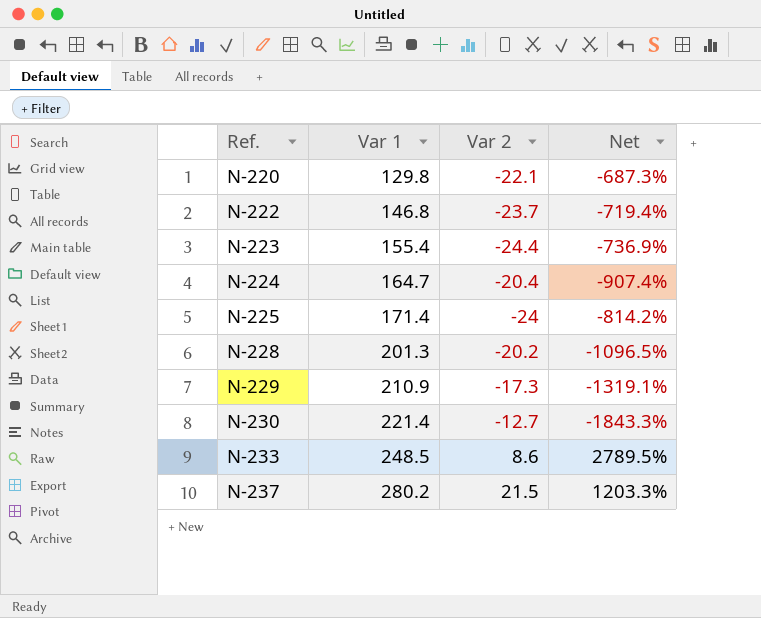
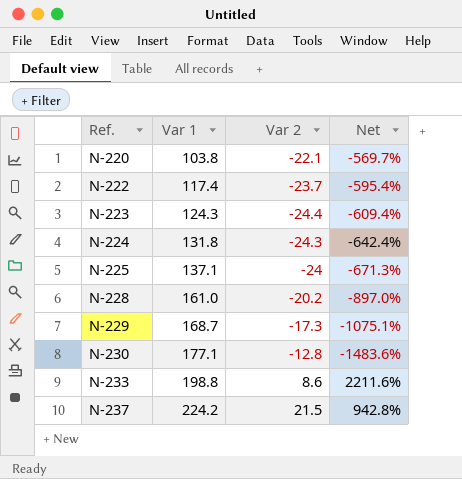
N-220 | Var 1: 129.8 -> 103.8
N-220 | Net: -687.3% -> -569.7%
N-222 | Var 1: 146.8 -> 117.4
N-222 | Net: -719.4% -> -595.4%
N-223 | Var 1: 155.4 -> 124.3
N-223 | Net: -736.9% -> -609.4%
N-224 | Var 1: 164.7 -> 131.8
N-224 | Var 2: -20.4 -> -24.3
N-224 | Net: -907.4% -> -642.4%
N-225 | Var 1: 171.4 -> 137.1
N-225 | Net: -814.2% -> -671.3%
N-228 | Var 1: 201.3 -> 161.0
N-228 | Net: -1096.5% -> -897.0%
N-229 | Var 1: 210.9 -> 168.7
N-229 | Net: -1319.1% -> -1075.1%
N-230 | Var 1: 221.4 -> 177.1
N-230 | Var 2: -12.7 -> -12.8
N-230 | Net: -1843.3% -> -1483.6%
N-233 | Var 1: 248.5 -> 198.8
N-233 | Net: 2789.5% -> 2211.6%
N-237 | Var 1: 280.2 -> 224.2
N-237 | Net: 1203.3% -> 942.8%

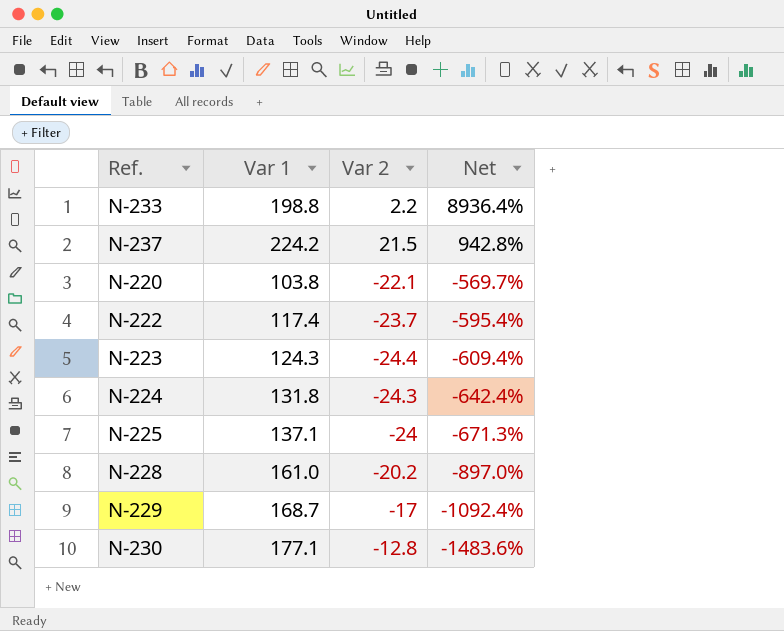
row order: Ref. ascending -> Net descending
N-233 | Var 2: 8.6 -> 2.2
N-233 | Net: 2211.6% -> 8936.4%
N-229 | Var 2: -17.3 -> -17
N-229 | Net: -1075.1% -> -1092.4%

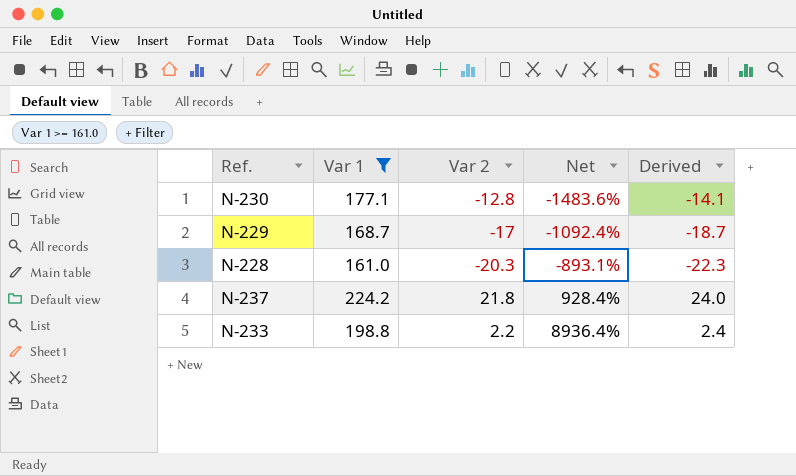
filter: none -> Var 1 >= 161.0
row order: Net descending -> Net ascending
column Derived | formula: none -> [Var 2] * 1.1
N-228 | Var 2: -20.2 -> -20.3
N-228 | Net: -897.0% -> -893.1%
N-237 | Var 2: 21.5 -> 21.8
N-237 | Net: 942.8% -> 928.4%

